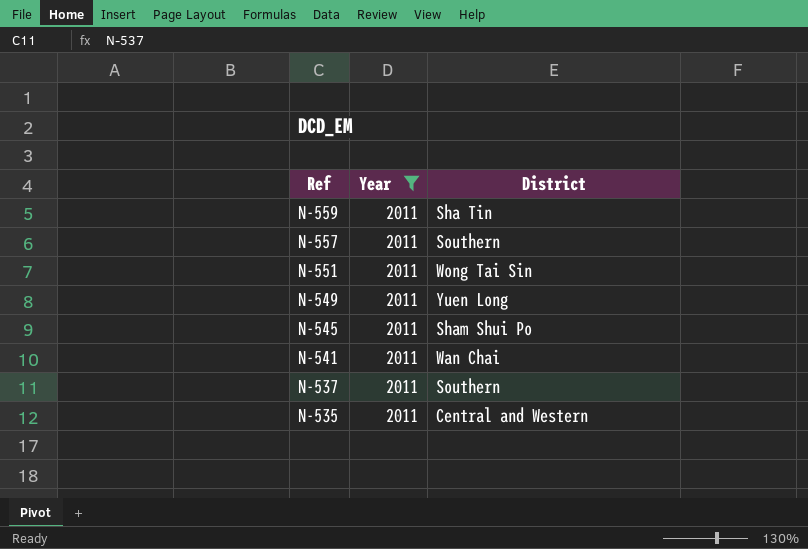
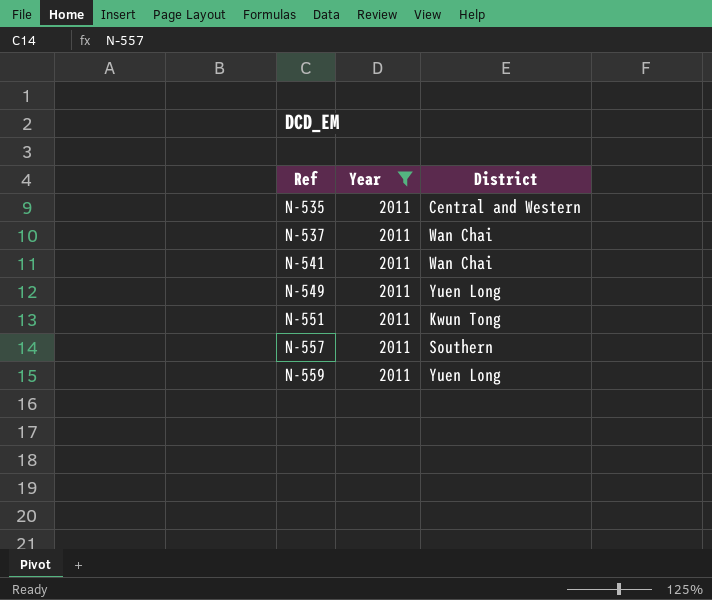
row order: Ref descending -> Ref ascending
row N-545: 2011 | Sham Shui Po -> none
N-537 | District: Southern -> Wan Chai
N-551 | District: Wong Tai Sin -> Kwun Tong
N-559 | District: Sha Tin -> Yuen Long

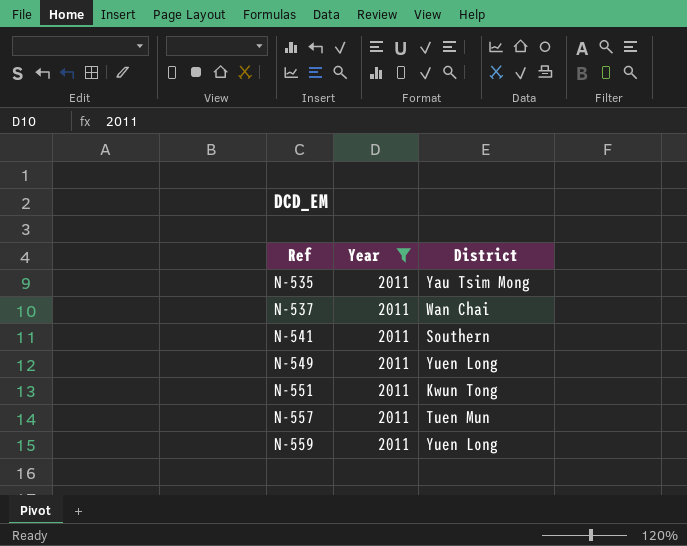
N-535 | District: Central and Western -> Yau Tsim Mong
N-541 | District: Wan Chai -> Southern
N-557 | District: Southern -> Tuen Mun

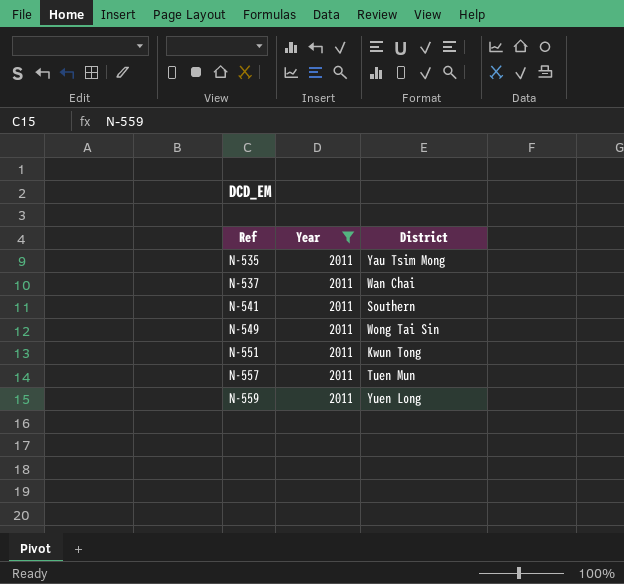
N-549 | District: Yuen Long -> Wong Tai Sin

